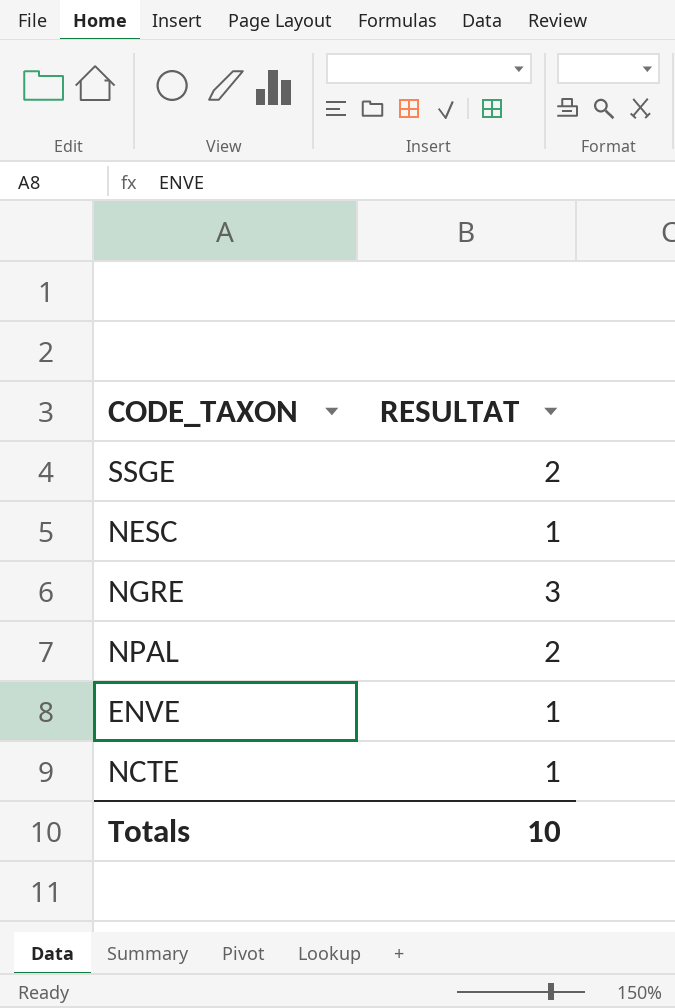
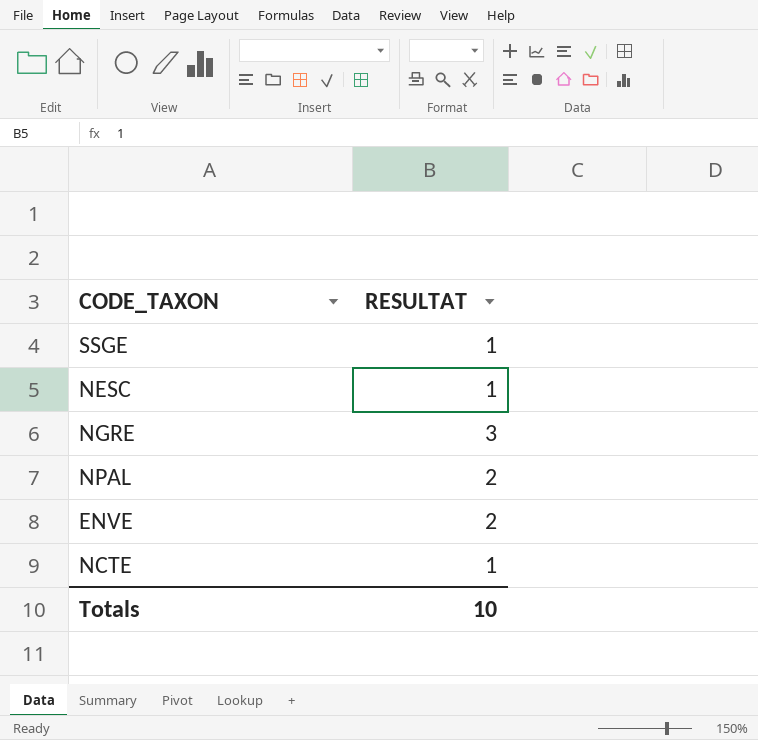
SSGE | RESULTAT: 2 -> 1
ENVE | RESULTAT: 1 -> 2

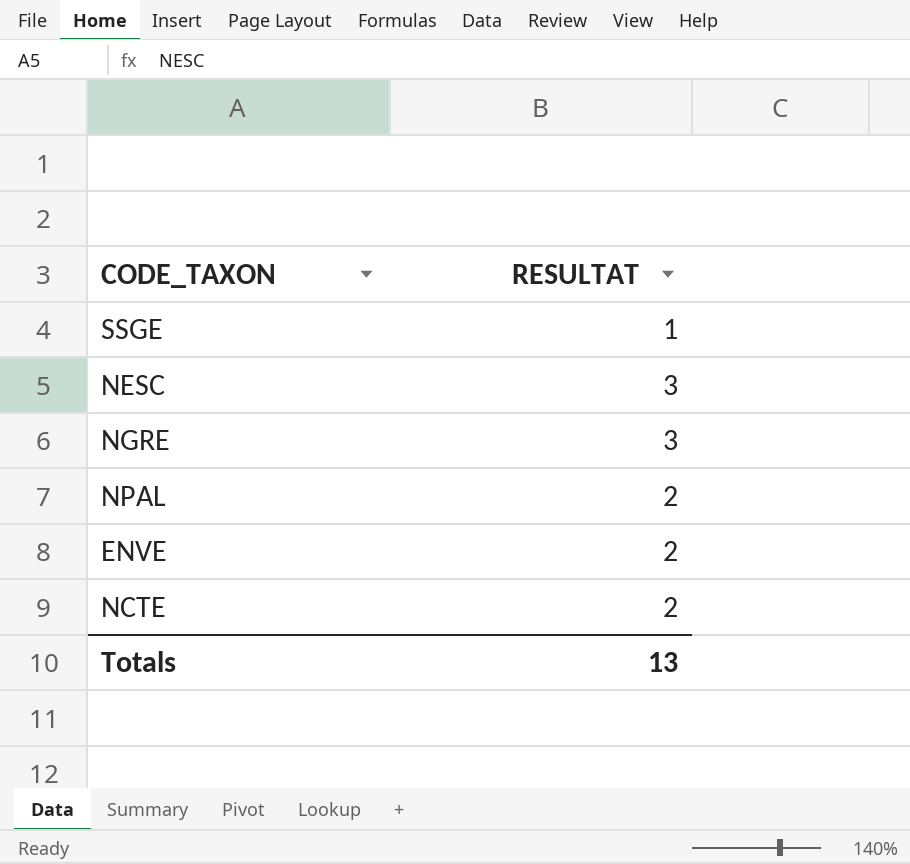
NESC | RESULTAT: 1 -> 3
NCTE | RESULTAT: 1 -> 2
Totals | RESULTAT: 10 -> 13

